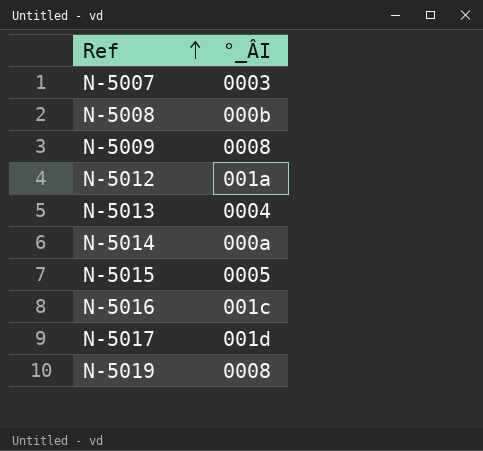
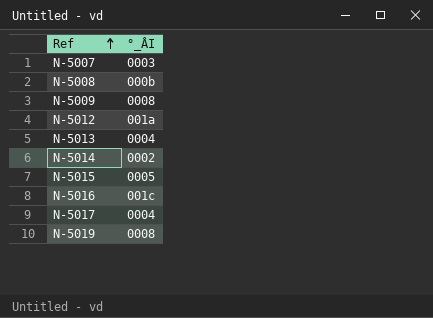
N-5014 | °_ÂI: 000a -> 0002
N-5017 | °_ÂI: 001d -> 0004

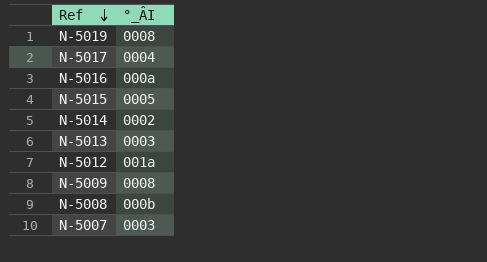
row order: Ref ascending -> Ref descending
N-5016 | °_ÂI: 001c -> 000a
N-5013 | °_ÂI: 0004 -> 0003

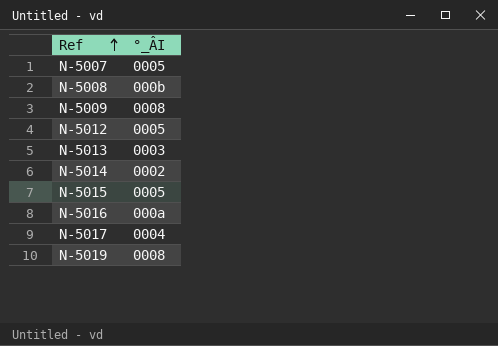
row order: Ref descending -> Ref ascending
N-5007 | °_ÂI: 0003 -> 0005
N-5012 | °_ÂI: 001a -> 0005

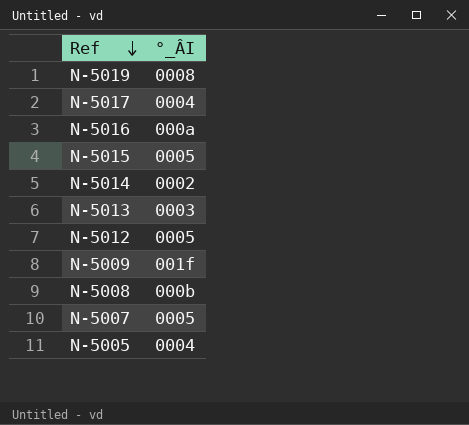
row order: Ref ascending -> Ref descending
N-5009 | °_ÂI: 0008 -> 001f
row N-5005: none -> 0004

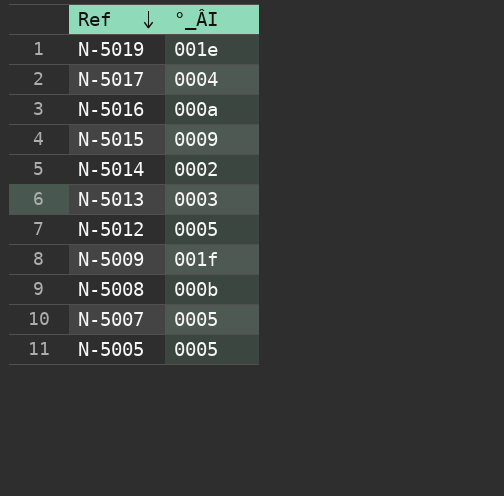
N-5019 | °_ÂI: 0008 -> 001e
N-5015 | °_ÂI: 0005 -> 0009
N-5005 | °_ÂI: 0004 -> 0005

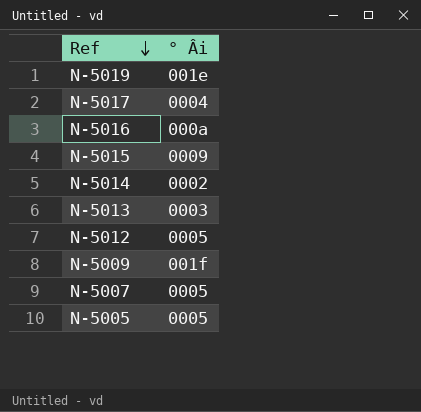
column name: °_ÂI -> ° Âi
row N-5008: 000b -> none

